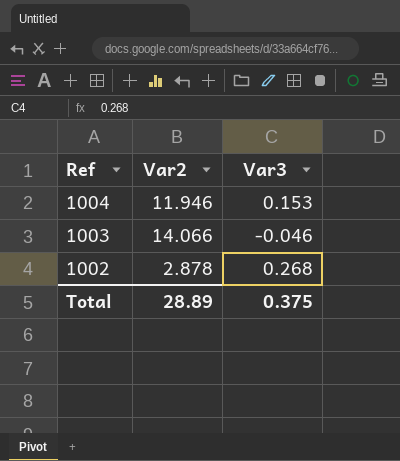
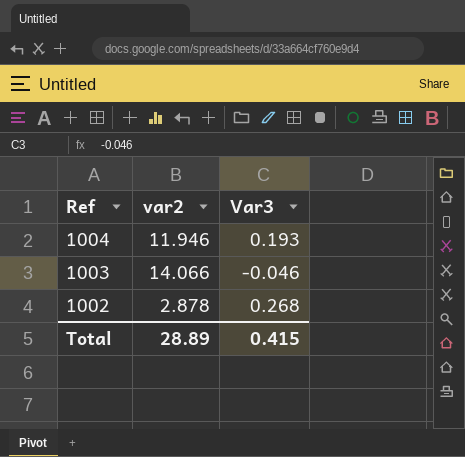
column name: Var2 -> var2
1004 | Var3: 0.153 -> 0.193
Total | Var3: 0.375 -> 0.415

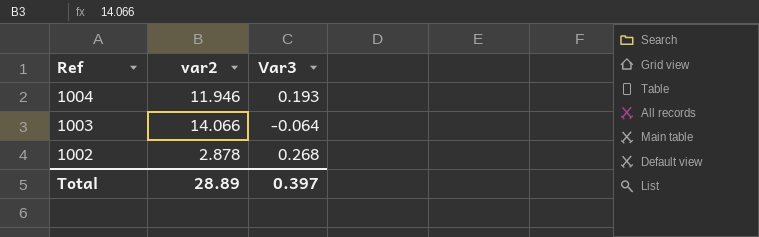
1003 | Var3: -0.046 -> -0.064
Total | Var3: 0.415 -> 0.397

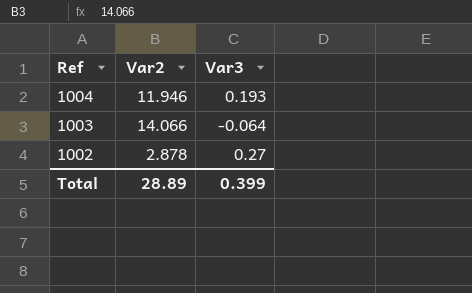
column name: var2 -> Var2
1002 | Var3: 0.268 -> 0.27
Total | Var3: 0.397 -> 0.399

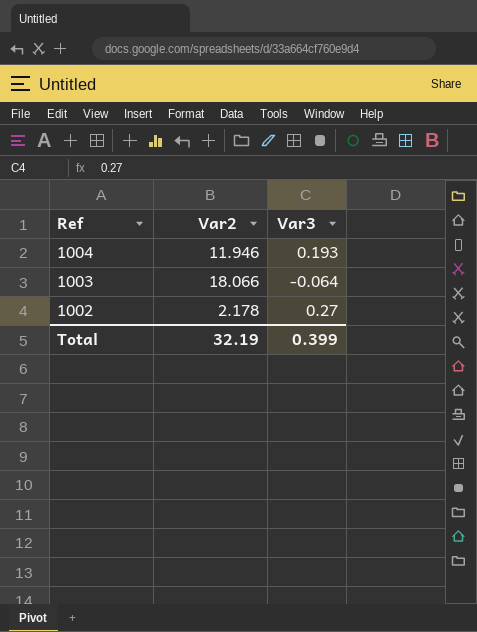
1003 | Var2: 14.066 -> 18.066
1002 | Var2: 2.878 -> 2.178
Total | Var2: 28.89 -> 32.19

